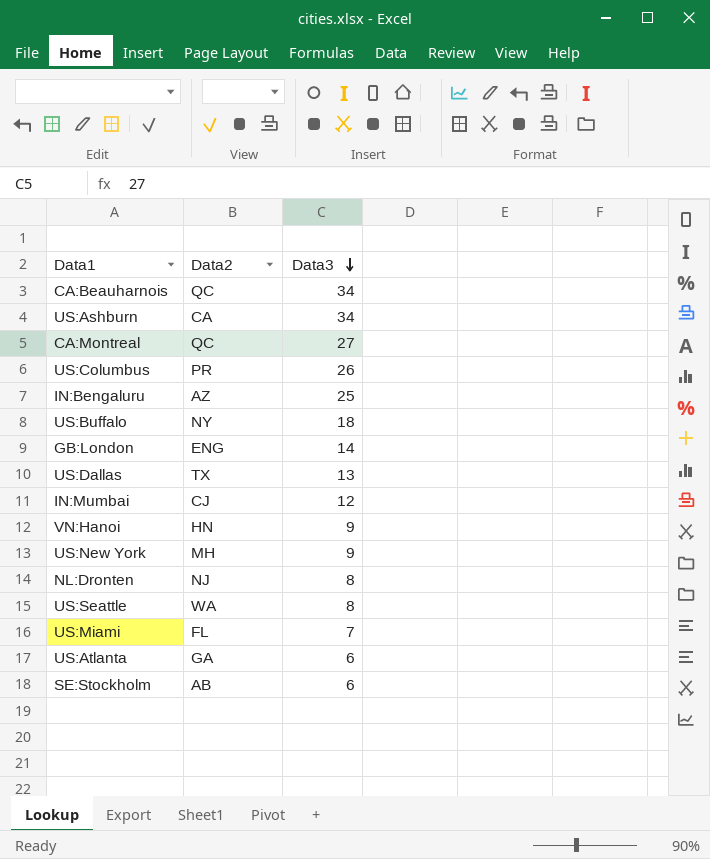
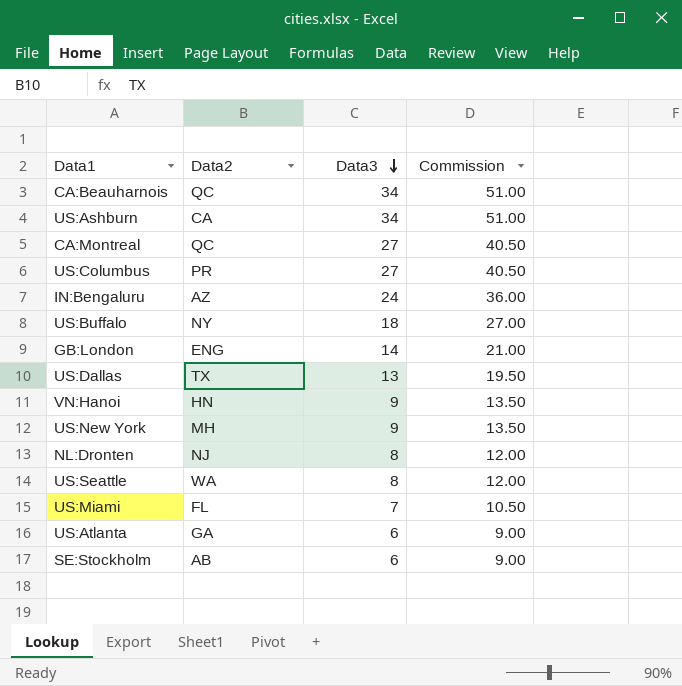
column Commission | formula: none -> [Data3] * 1.5
row IN:Mumbai: CJ | 12 -> none
US:Columbus | Data3: 26 -> 27
IN:Bengaluru | Data3: 25 -> 24

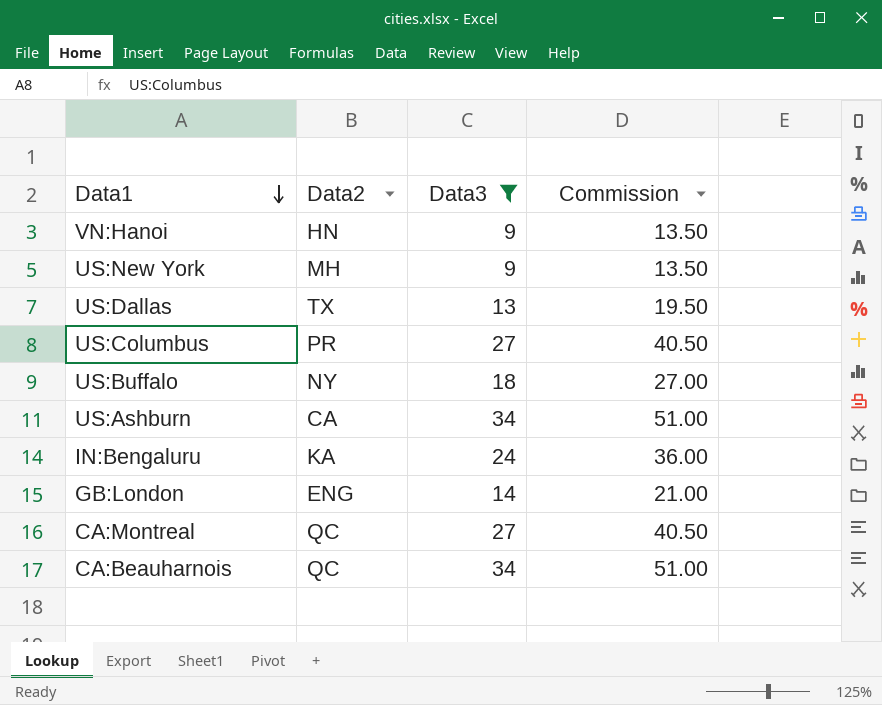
filter: none -> Data3 >= 9
row order: Data3 descending -> Data1 descending
IN:Bengaluru | Data2: AZ -> KA

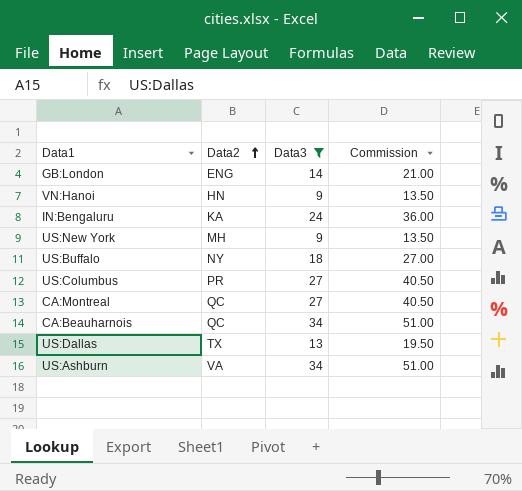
row order: Data1 descending -> Data2 ascending
US:Ashburn | Data2: CA -> VA

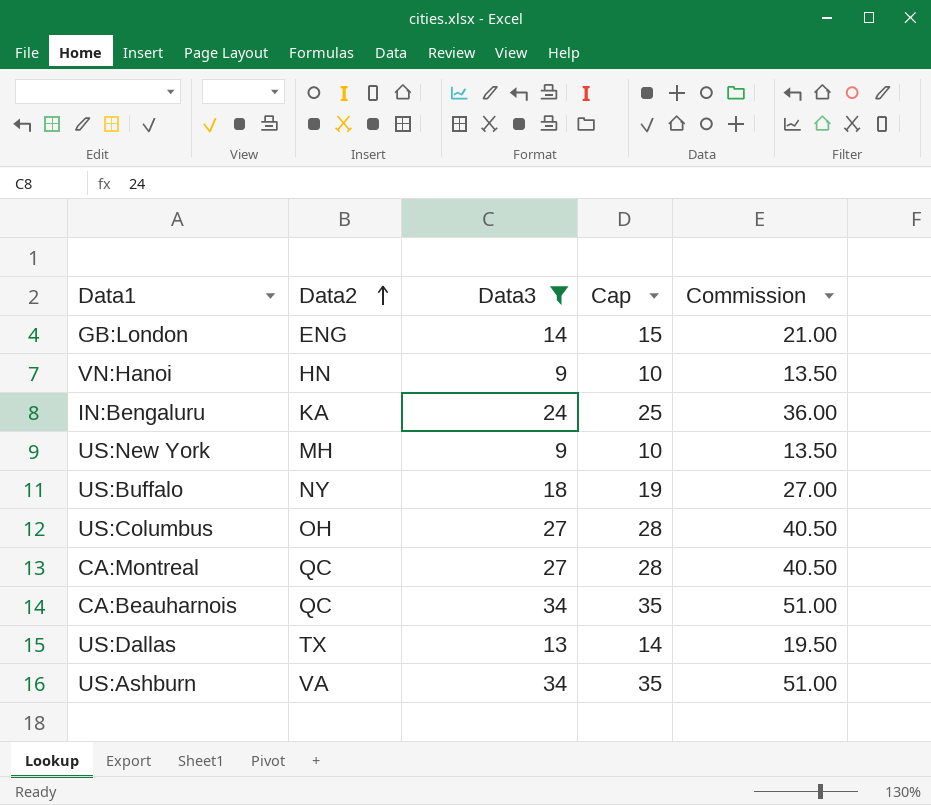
column Cap | formula: none -> [Data3] + 1
US:Columbus | Data2: PR -> OH

